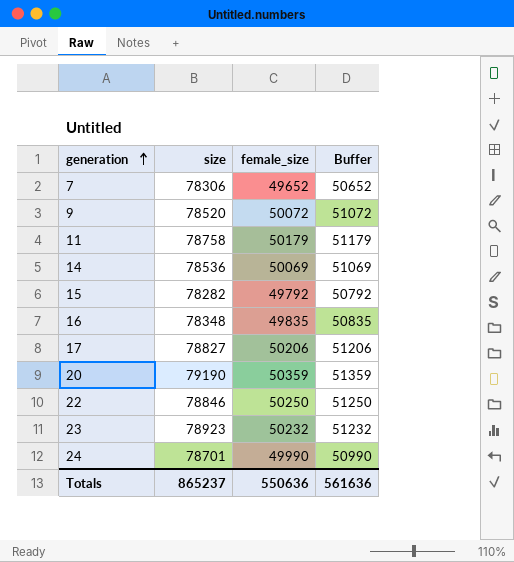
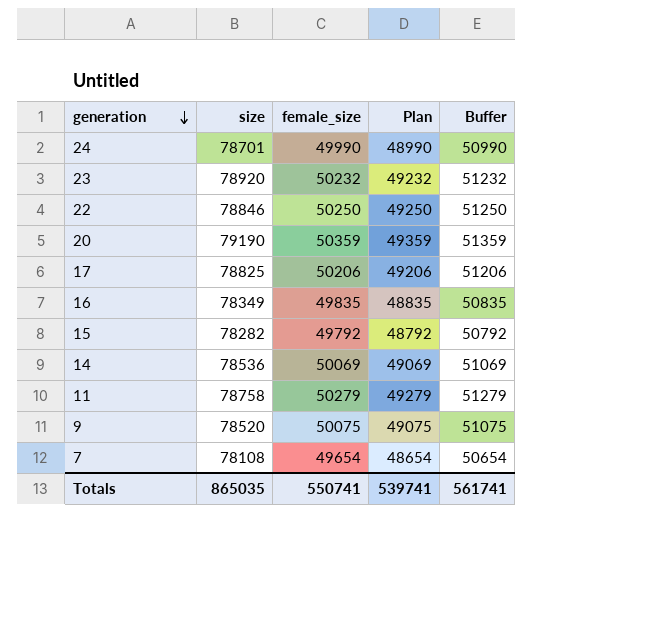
row order: generation ascending -> generation descending
column Plan | formula: none -> [female_size] - 1000
23 | size: 78923 -> 78920
17 | size: 78827 -> 78825
16 | size: 78348 -> 78349
11 | female_size: 50179 -> 50279
11 | Buffer: 51179 -> 51279
9 | female_size: 50072 -> 50075
9 | Buffer: 51072 -> 51075
7 | size: 78306 -> 78108
7 | female_size: 49652 -> 49654
7 | Buffer: 50652 -> 50654
Totals | size: 865237 -> 865035
Totals | female_size: 550636 -> 550741
Totals | Buffer: 561636 -> 561741

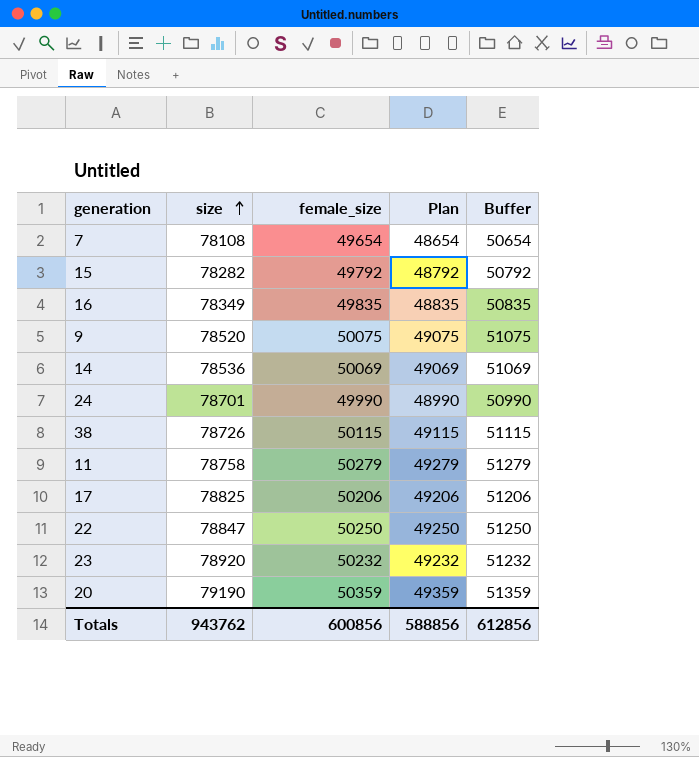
row order: generation descending -> size ascending
row 38: none -> 78726 | 50115 | 49115 | 51115
22 | size: 78846 -> 78847
Totals | size: 865035 -> 943762
Totals | female_size: 550741 -> 600856
Totals | Plan: 539741 -> 588856
Totals | Buffer: 561741 -> 612856

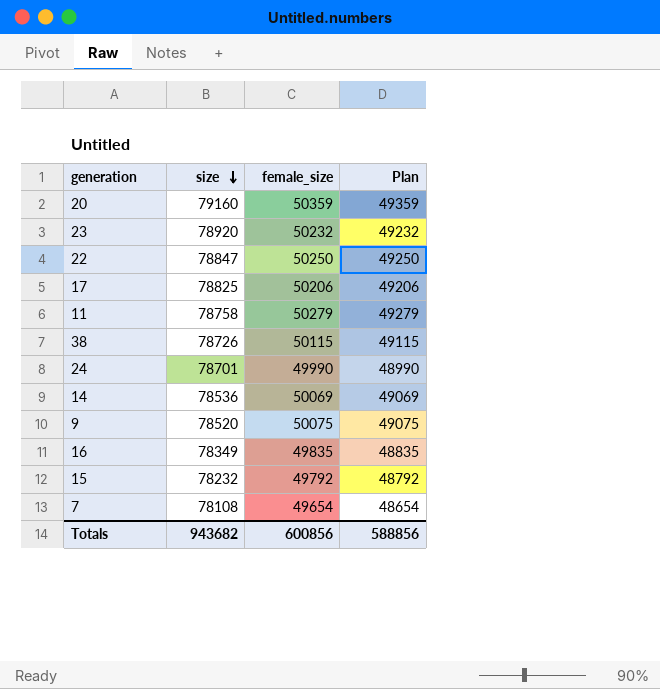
row order: size ascending -> size descending
column Buffer | formula: [female_size] + 1000 -> none
20 | size: 79190 -> 79160
15 | size: 78282 -> 78232
Totals | size: 943762 -> 943682

